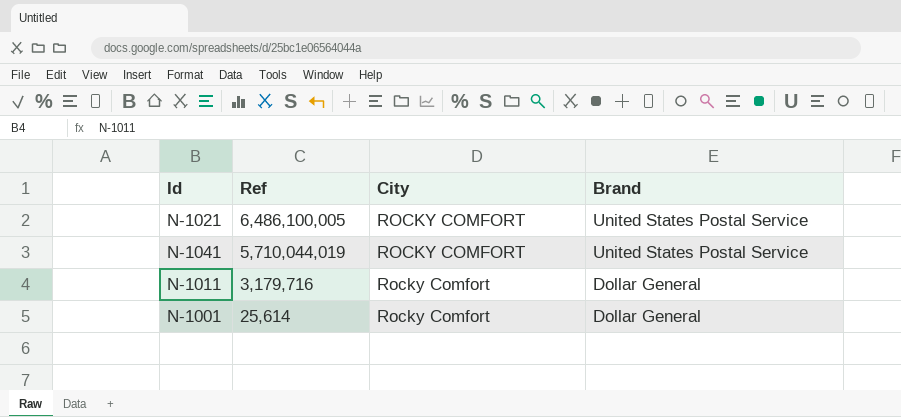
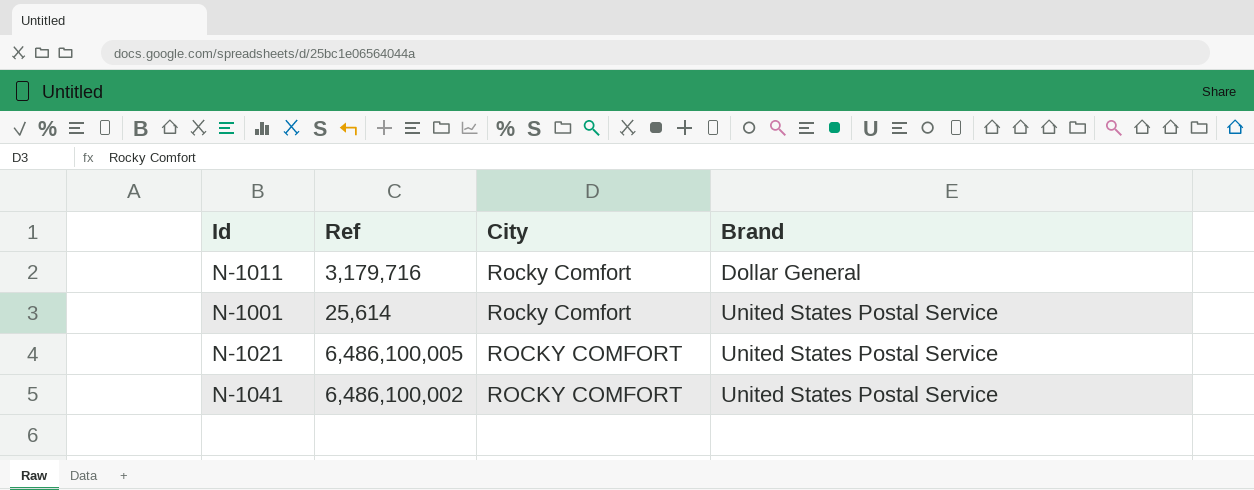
row order: Ref descending -> Brand ascending
N-1001 | Brand: Dollar General -> United States Postal Service
N-1041 | Ref: 5,710,044,019 -> 6,486,100,002

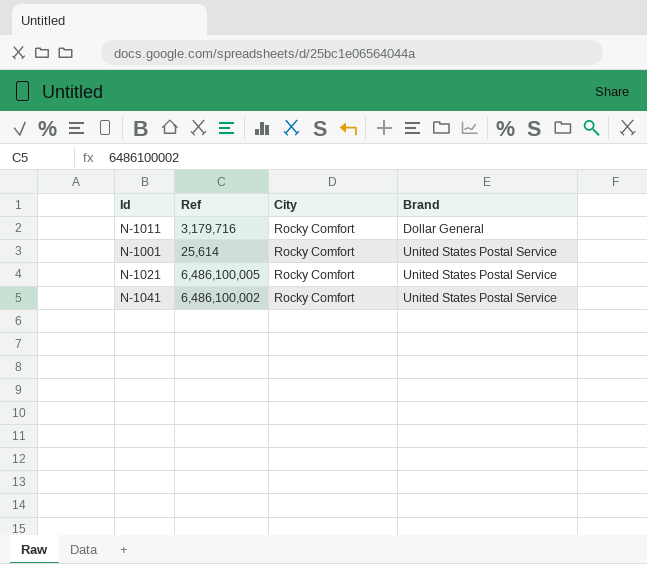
N-1021 | City: ROCKY COMFORT -> Rocky Comfort
N-1041 | City: ROCKY COMFORT -> Rocky Comfort

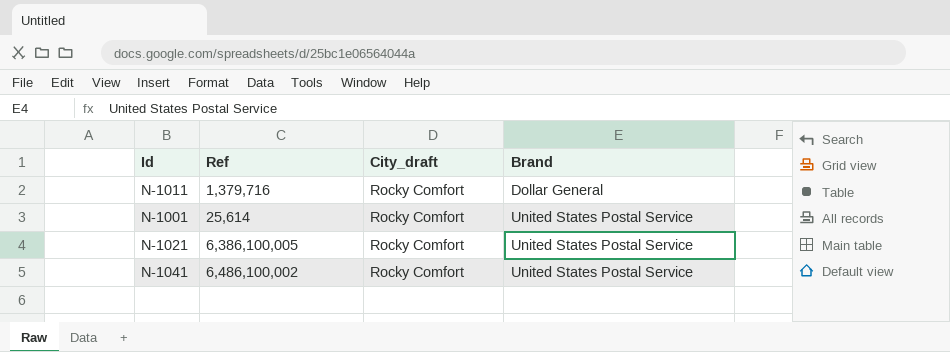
column name: City -> City_draft
N-1011 | Ref: 3,179,716 -> 1,379,716
N-1021 | Ref: 6,486,100,005 -> 6,386,100,005

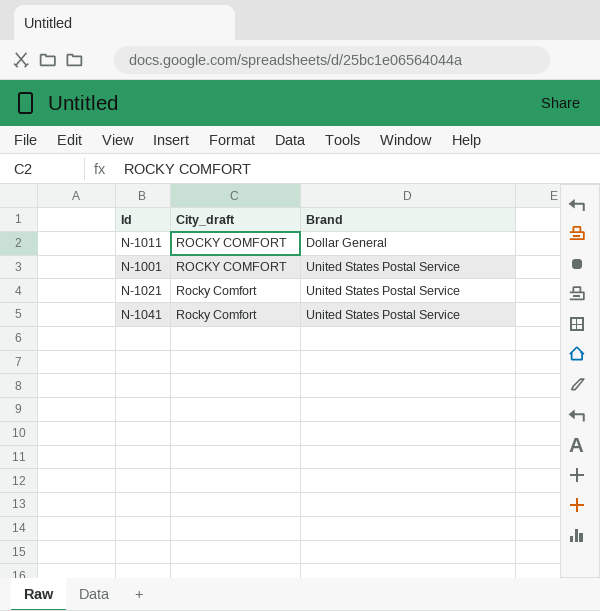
column Ref | position: 2 -> none
N-1011 | City_draft: Rocky Comfort -> ROCKY COMFORT
N-1001 | City_draft: Rocky Comfort -> ROCKY COMFORT

